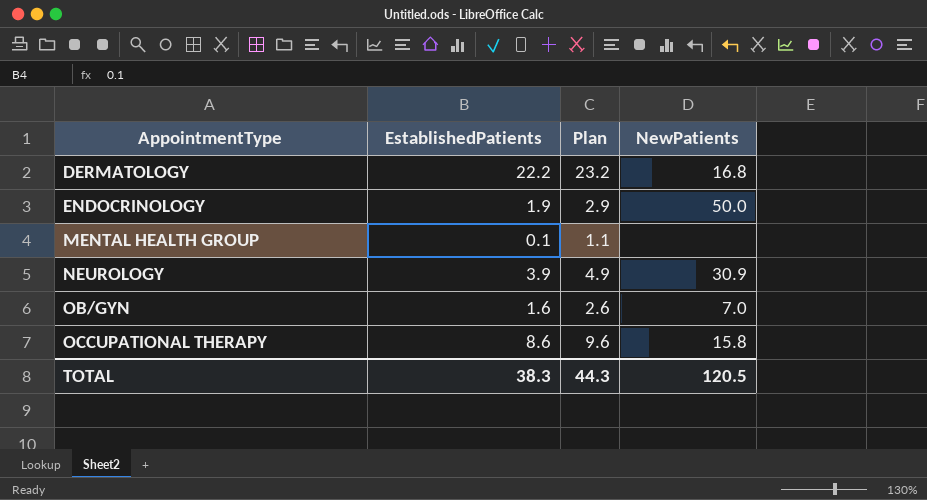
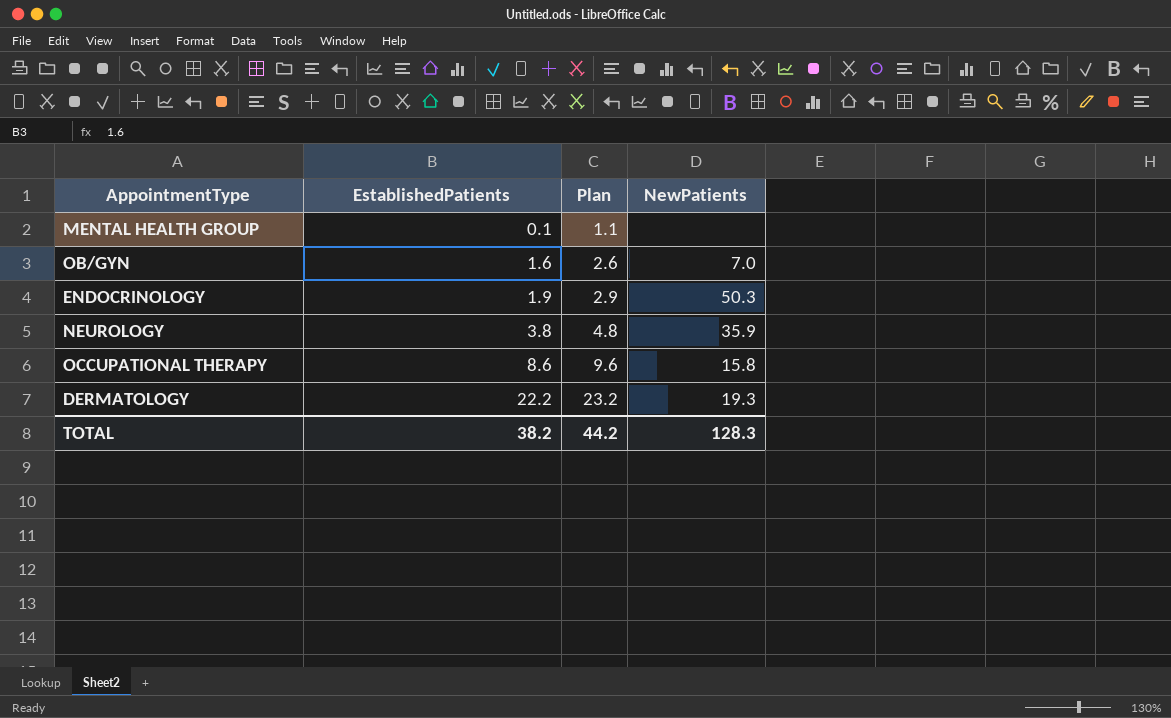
row order: AppointmentType ascending -> EstablishedPatients ascending
ENDOCRINOLOGY | NewPatients: 50.0 -> 50.3
NEUROLOGY | EstablishedPatients: 3.9 -> 3.8
NEUROLOGY | Plan: 4.9 -> 4.8
NEUROLOGY | NewPatients: 30.9 -> 35.9
DERMATOLOGY | NewPatients: 16.8 -> 19.3
TOTAL | EstablishedPatients: 38.3 -> 38.2
TOTAL | Plan: 44.3 -> 44.2
TOTAL | NewPatients: 120.5 -> 128.3

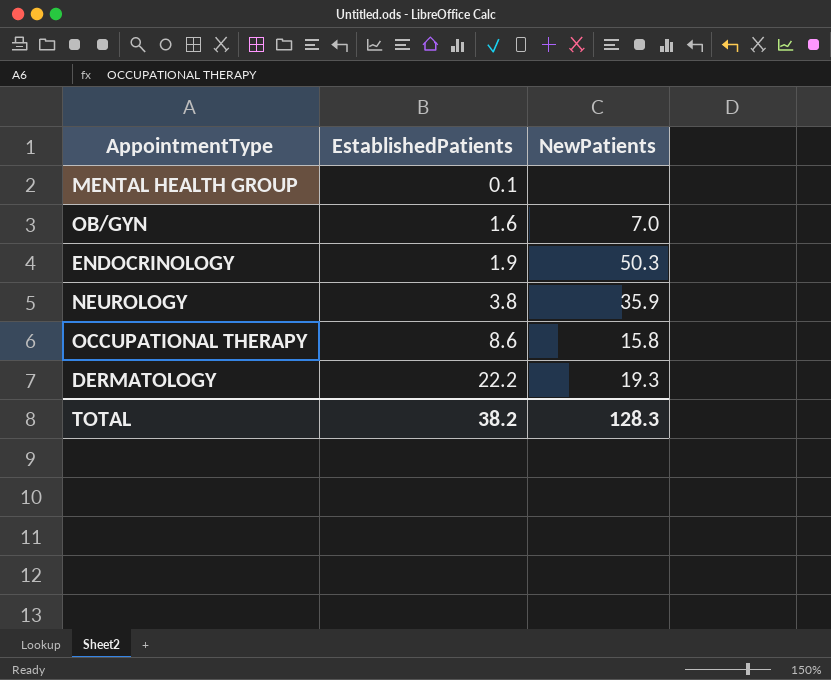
column Plan | formula: [EstablishedPatients] + 1 -> none

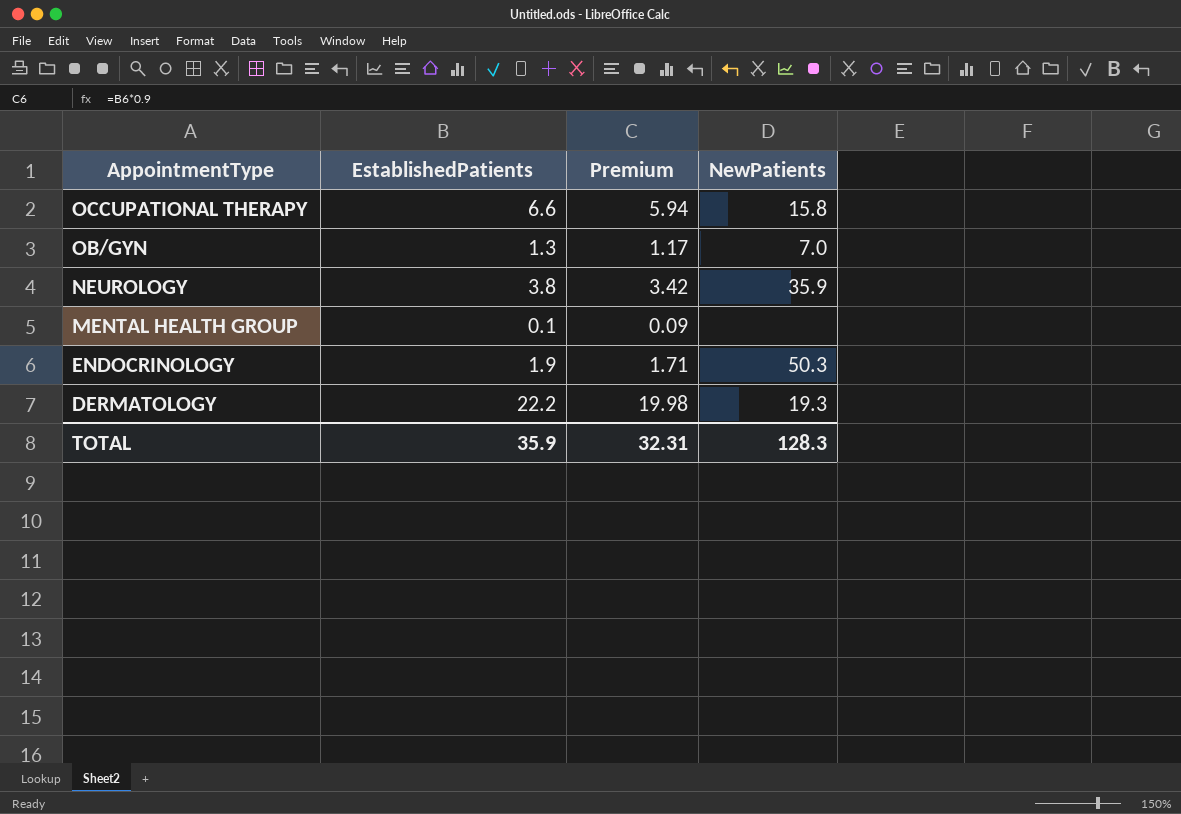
row order: EstablishedPatients ascending -> AppointmentType descending
column Premium | formula: none -> [EstablishedPatients] * 0.9
OCCUPATIONAL THERAPY | EstablishedPatients: 8.6 -> 6.6
OB/GYN | EstablishedPatients: 1.6 -> 1.3
TOTAL | EstablishedPatients: 38.2 -> 35.9

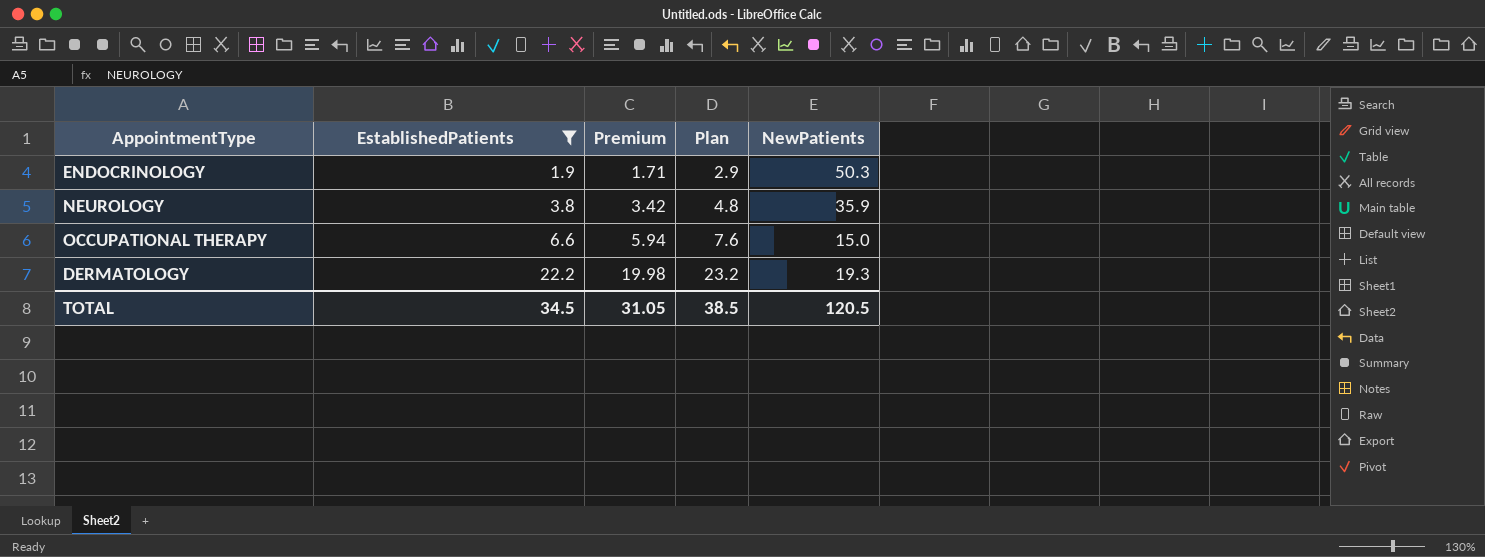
filter: none -> EstablishedPatients >= 1.9
row order: AppointmentType descending -> EstablishedPatients ascending
column Plan | formula: none -> [EstablishedPatients] + 1
OCCUPATIONAL THERAPY | NewPatients: 15.8 -> 15.0
TOTAL | EstablishedPatients: 35.9 -> 34.5
TOTAL | Premium: 32.31 -> 31.05
TOTAL | NewPatients: 128.3 -> 120.5

